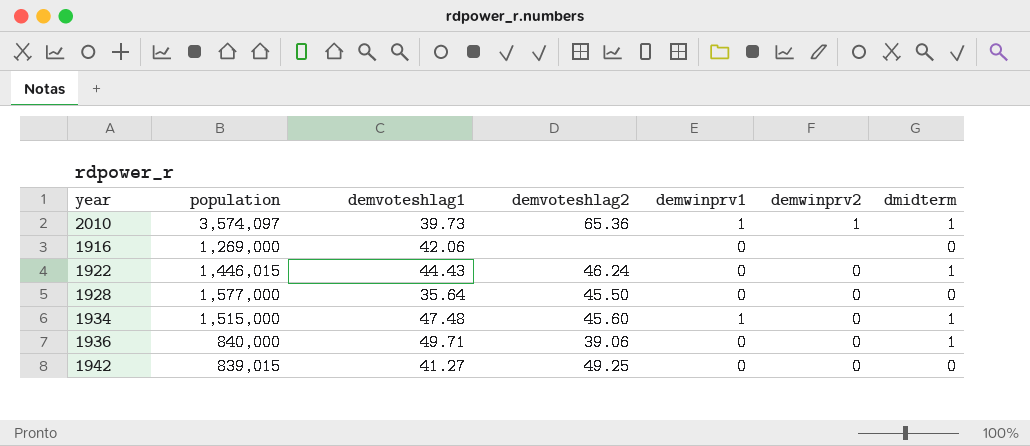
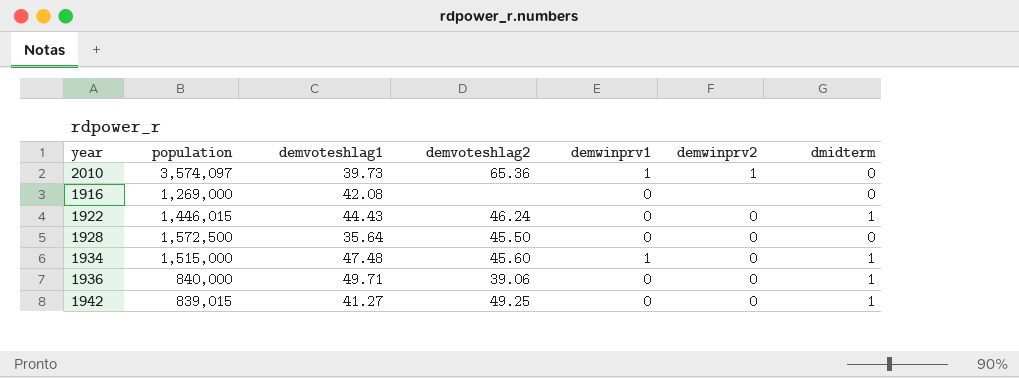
2010 | dmidterm: 1 -> 0
1916 | demvoteshlag1: 42.06 -> 42.08
1928 | population: 1,577,000 -> 1,572,500
1942 | dmidterm: 0 -> 1

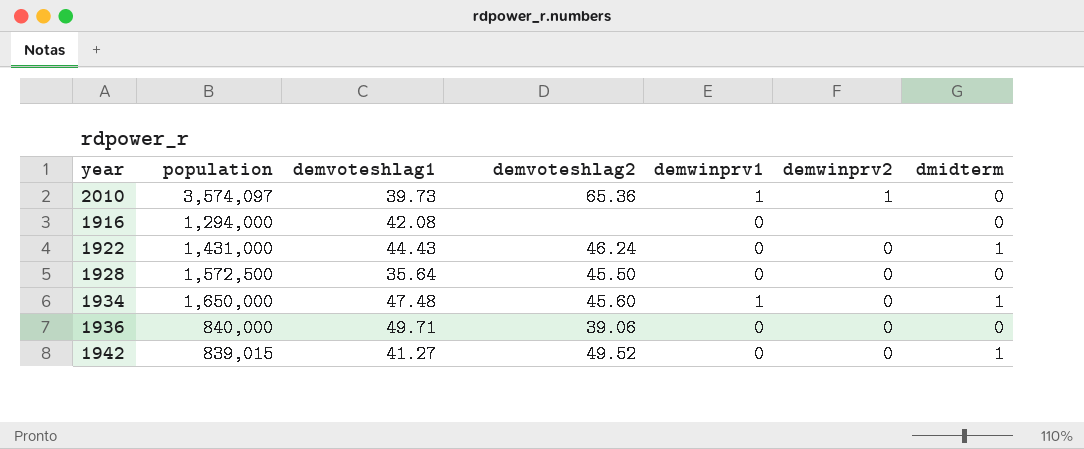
1916 | population: 1,269,000 -> 1,294,000
1922 | population: 1,446,015 -> 1,431,000
1934 | population: 1,515,000 -> 1,650,000
1936 | dmidterm: 1 -> 0
1942 | demvoteshlag2: 49.25 -> 49.52

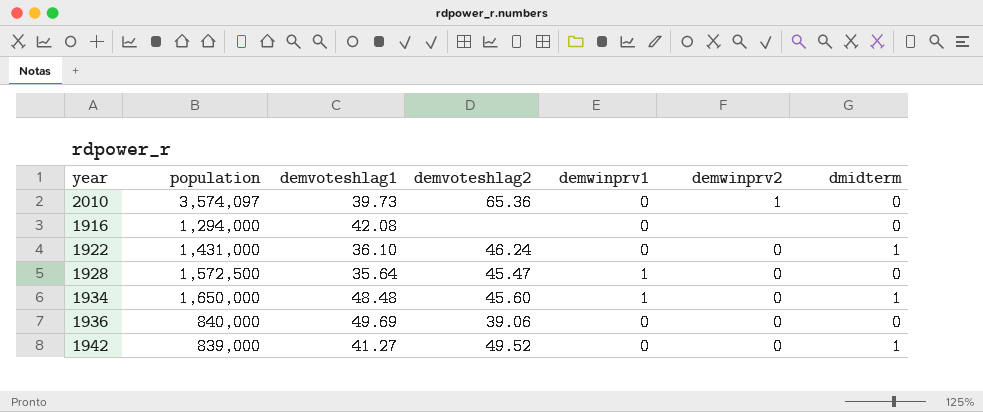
2010 | demwinprv1: 1 -> 0
1922 | demvoteshlag1: 44.43 -> 36.10
1928 | demvoteshlag2: 45.50 -> 45.47
1928 | demwinprv1: 0 -> 1
1934 | demvoteshlag1: 47.48 -> 48.48
1936 | demvoteshlag1: 49.71 -> 49.69
1942 | population: 839,015 -> 839,000

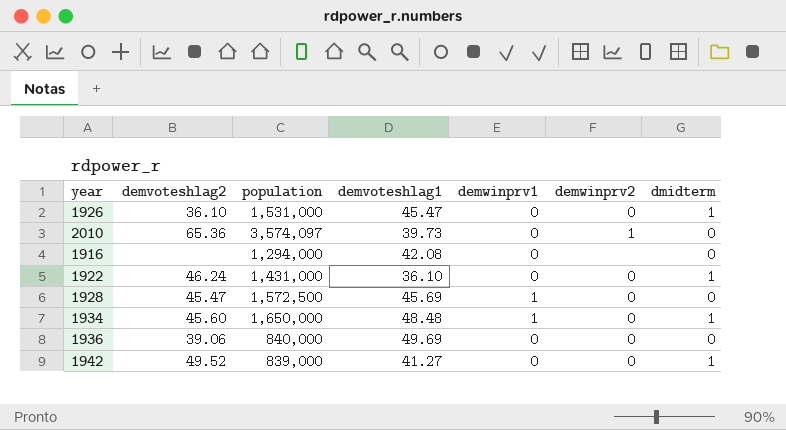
column demvoteshlag2 | position: 4 -> 2
row 1926: none -> 36.10 | 1,531,000 | 45.47 | 0 | 0 | 1
1928 | demvoteshlag1: 35.64 -> 45.69

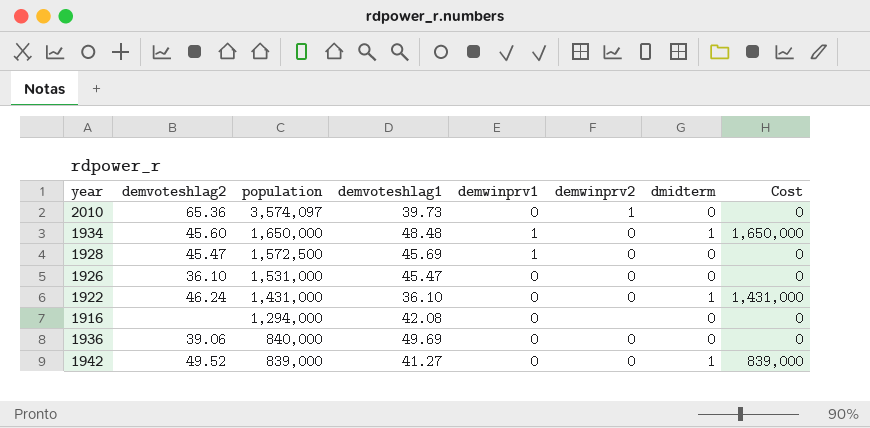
row order: none -> population descending
column Cost | formula: none -> [population] * [dmidterm]
1926 | dmidterm: 1 -> 0

